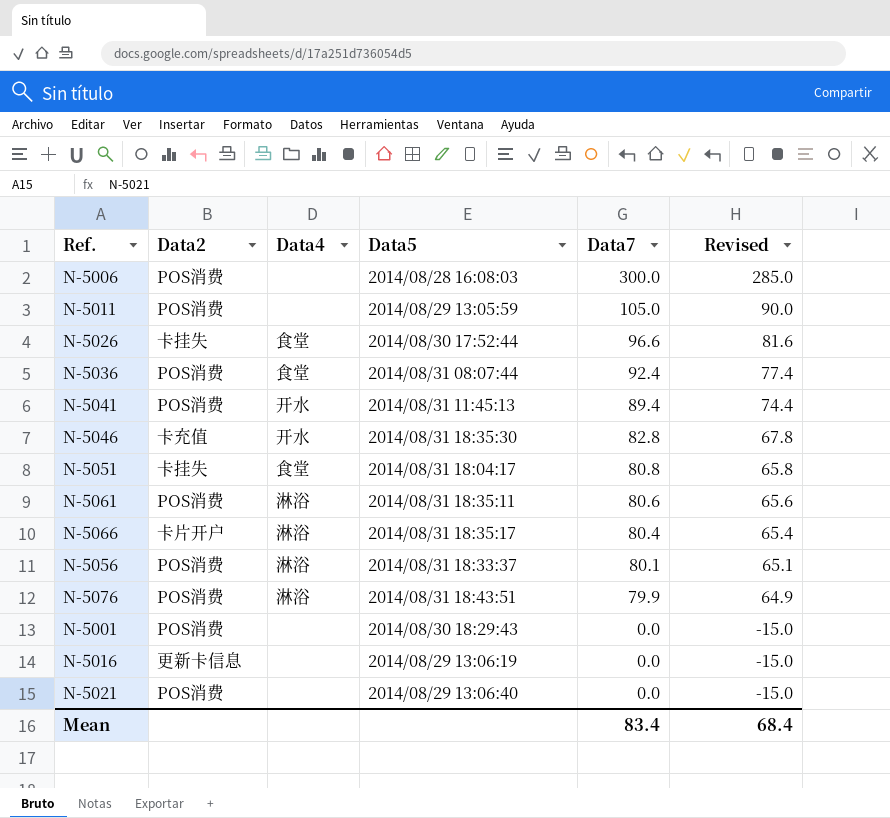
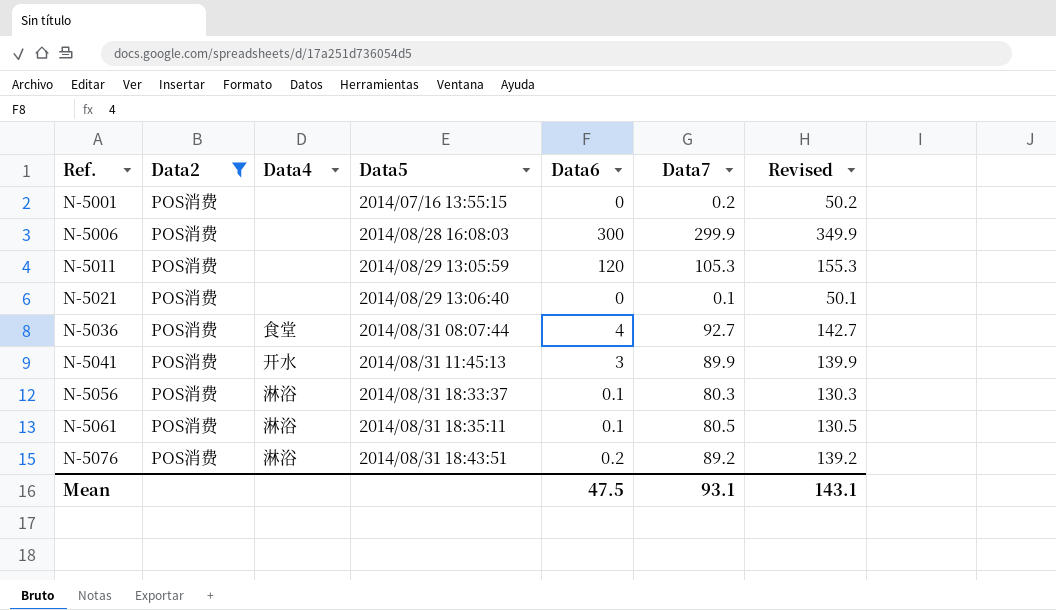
filter: none -> Data2 = POS消费
row order: Data7 descending -> Ref. ascending
column Data6 | position: none -> 5
column Revised | formula: [Data7] - 15 -> [Data7] + 50
N-5001 | Data5: 2014/08/30 18:29:43 -> 2014/07/16 13:55:15
N-5001 | Data7: 0.0 -> 0.2
N-5006 | Data7: 300.0 -> 299.9
N-5011 | Data7: 105.0 -> 105.3
N-5021 | Data7: 0.0 -> 0.1
N-5036 | Data7: 92.4 -> 92.7
N-5041 | Data7: 89.4 -> 89.9
N-5056 | Data7: 80.1 -> 80.3
N-5061 | Data7: 80.6 -> 80.5
N-5076 | Data7: 79.9 -> 89.2
Mean | Data7: 83.4 -> 93.1
Mean | Revised: 68.4 -> 143.1

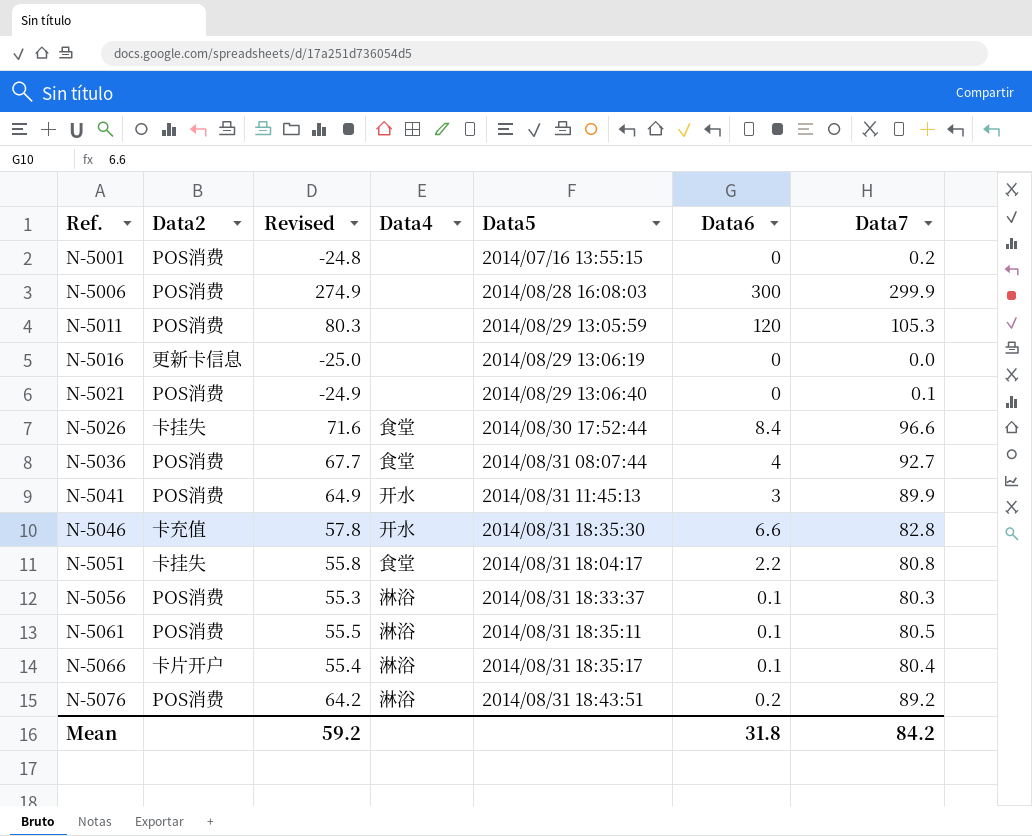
filter: Data2 = POS消费 -> none
column Revised | formula: [Data7] + 50 -> [Data7] - 25
column Revised | position: 7 -> 3
Mean | Revised: 143.1 -> 59.2
Mean | Data6: 47.5 -> 31.8
Mean | Data7: 93.1 -> 84.2

